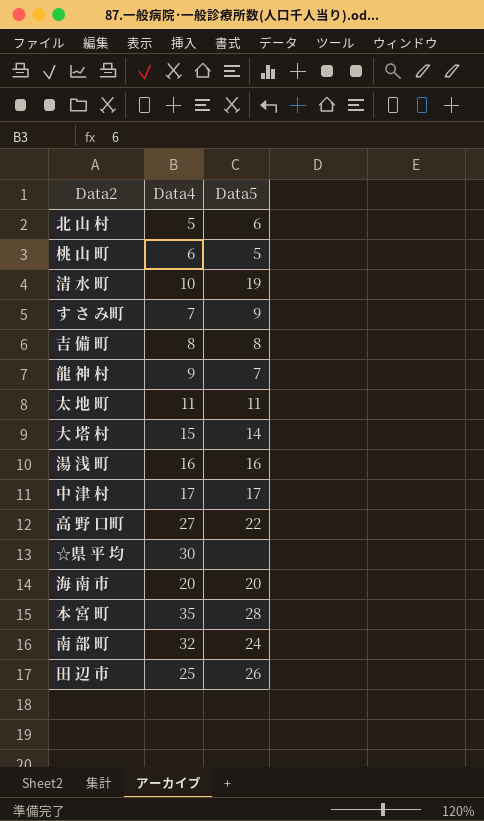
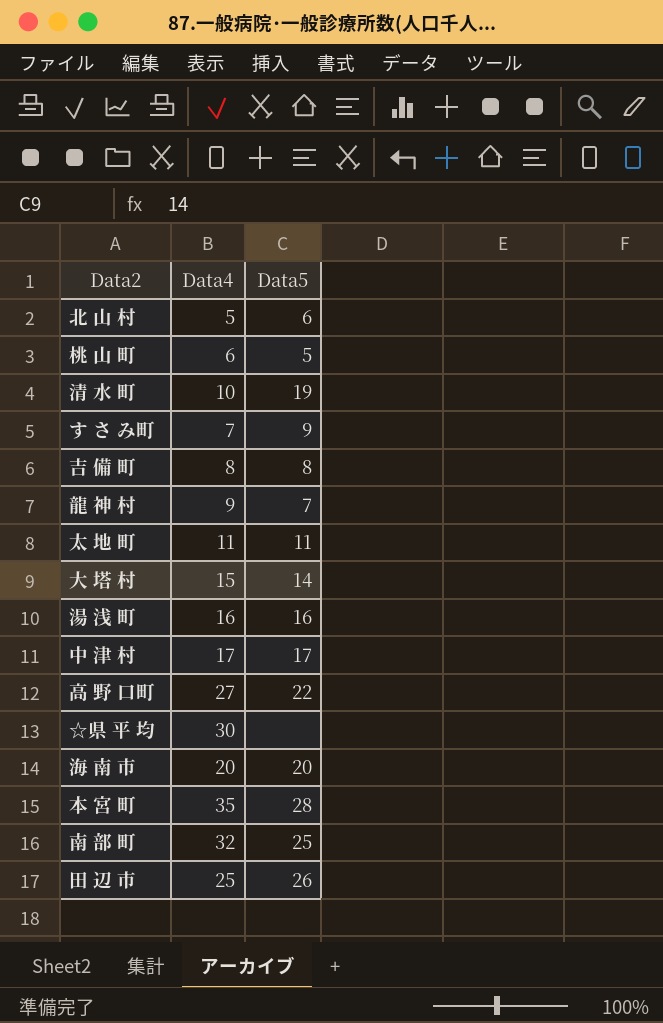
南 部 町 | Data5: 24 -> 25

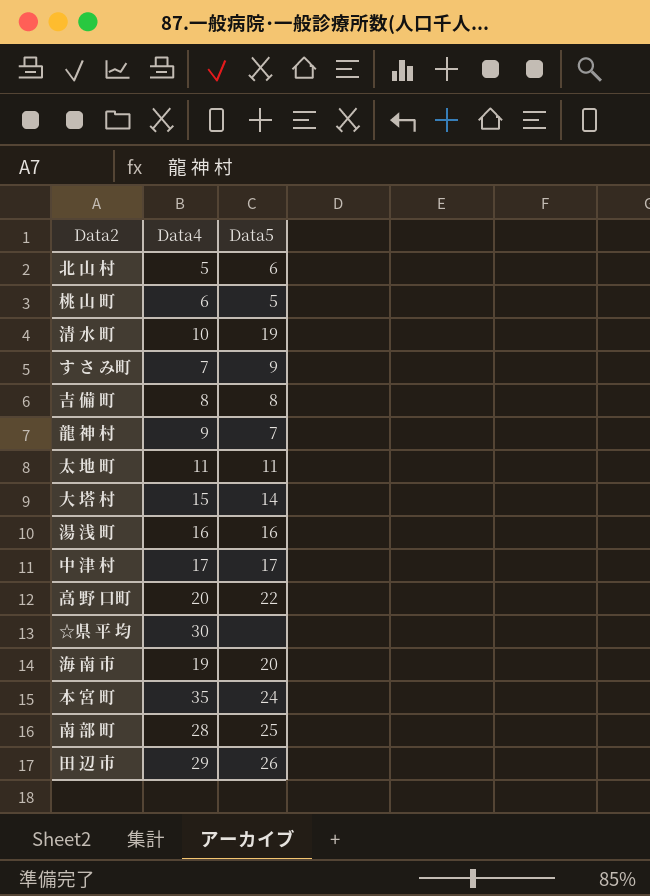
高 野 口町 | Data4: 27 -> 20
海 南 市 | Data4: 20 -> 19
本 宮 町 | Data5: 28 -> 24
南 部 町 | Data4: 32 -> 28
田 辺 市 | Data4: 25 -> 29

